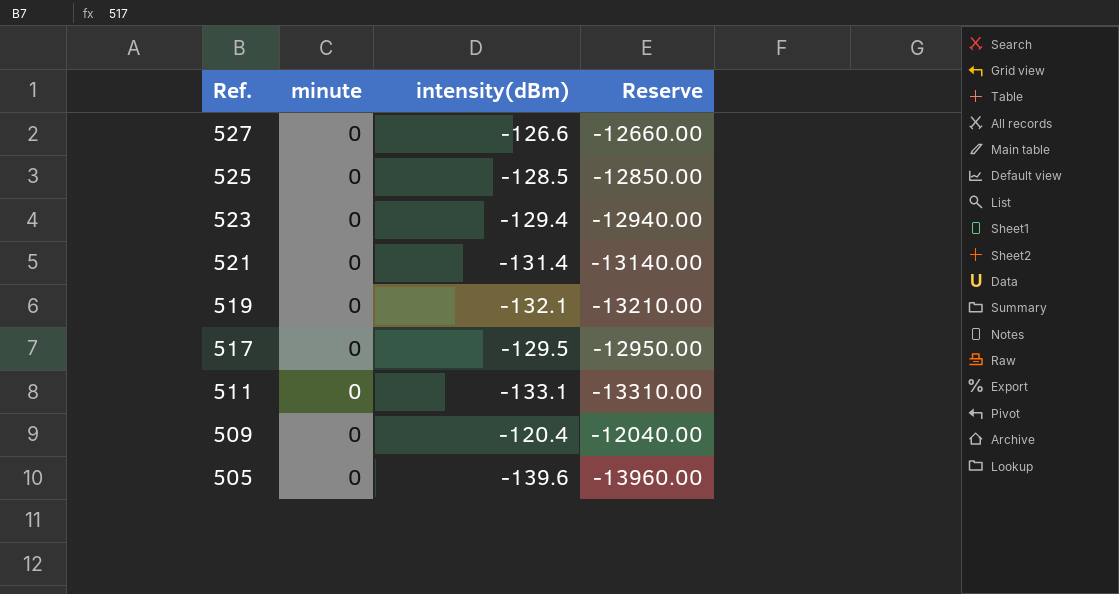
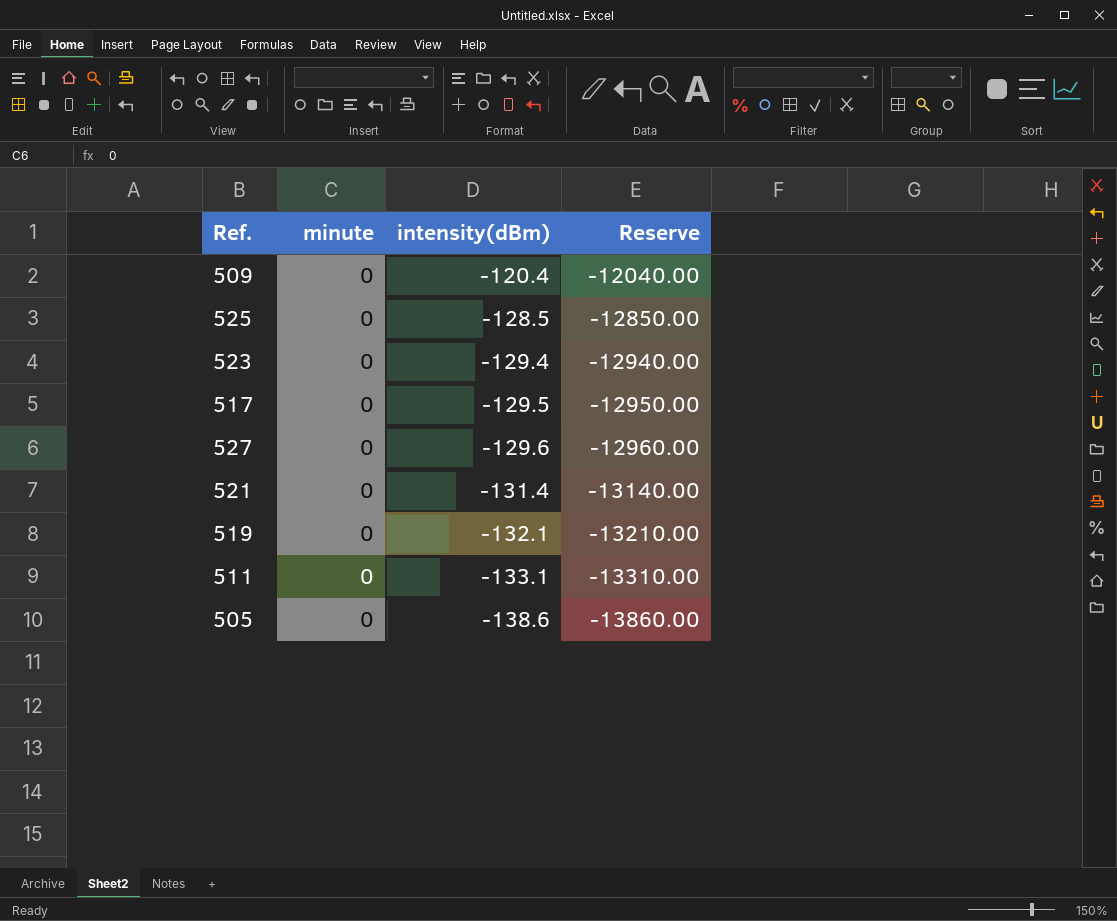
row order: Ref. descending -> intensity(dBm) descending
527 | intensity(dBm): -126.6 -> -129.6
527 | Reserve: -12660.00 -> -12960.00
505 | intensity(dBm): -139.6 -> -138.6
505 | Reserve: -13960.00 -> -13860.00

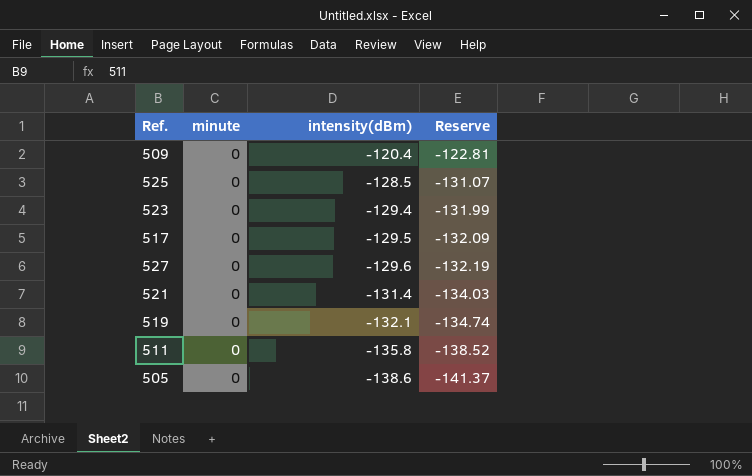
column Reserve | formula: [intensity(dBm)] * 100 -> [intensity(dBm)] * 1.02
511 | intensity(dBm): -133.1 -> -135.8

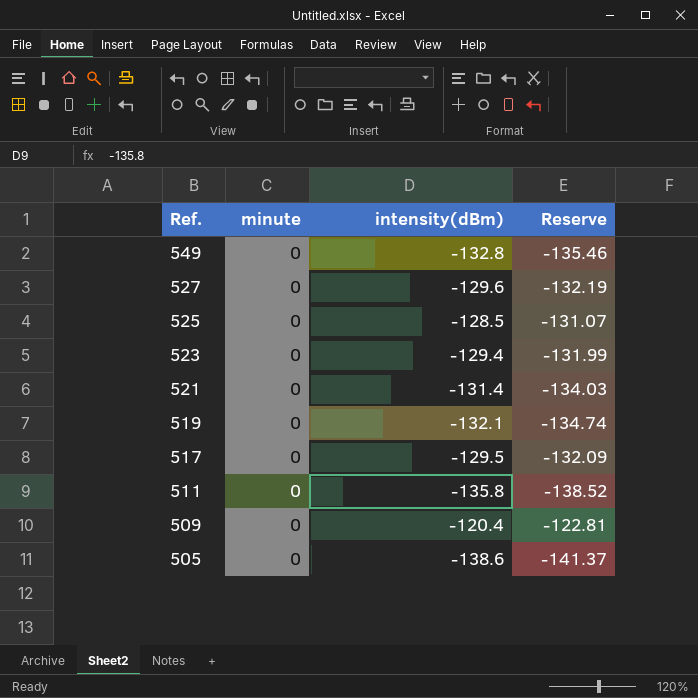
row order: intensity(dBm) descending -> Ref. descending
row 549: none -> 0 | -132.8 | -135.46

